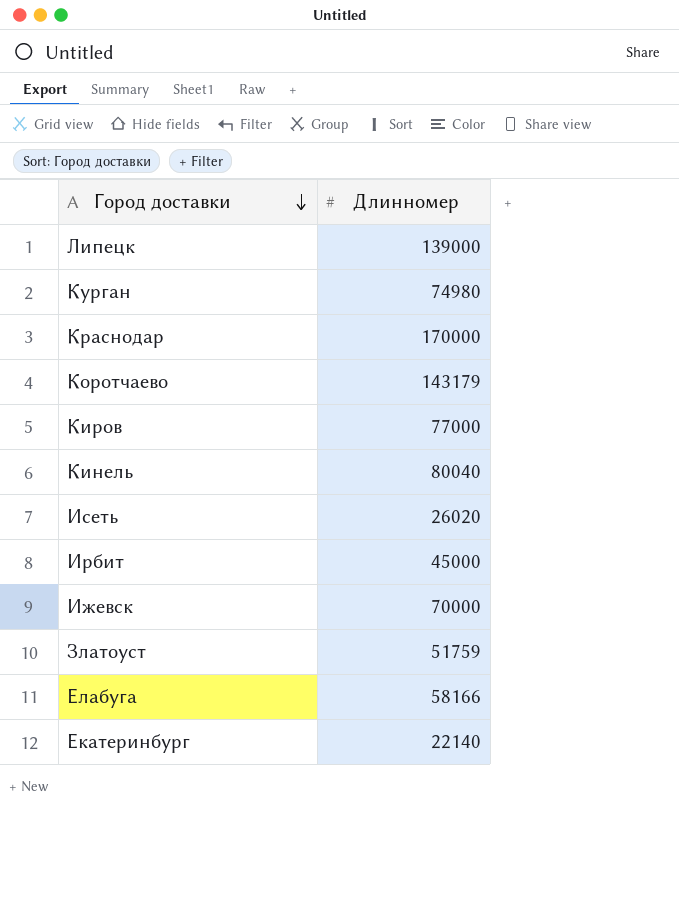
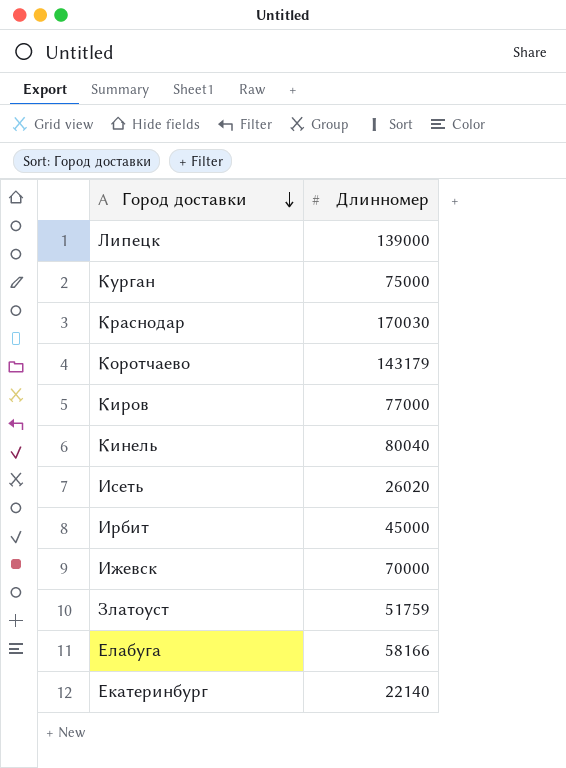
Курган | Длинномер: 74980 -> 75000
Краснодар | Длинномер: 170000 -> 170030

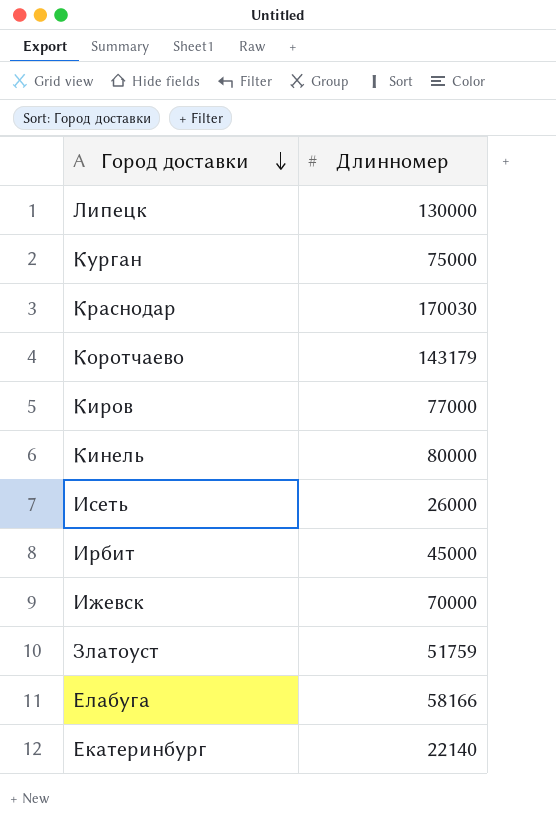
Липецк | Длинномер: 139000 -> 130000
Кинель | Длинномер: 80040 -> 80000
Исеть | Длинномер: 26020 -> 26000

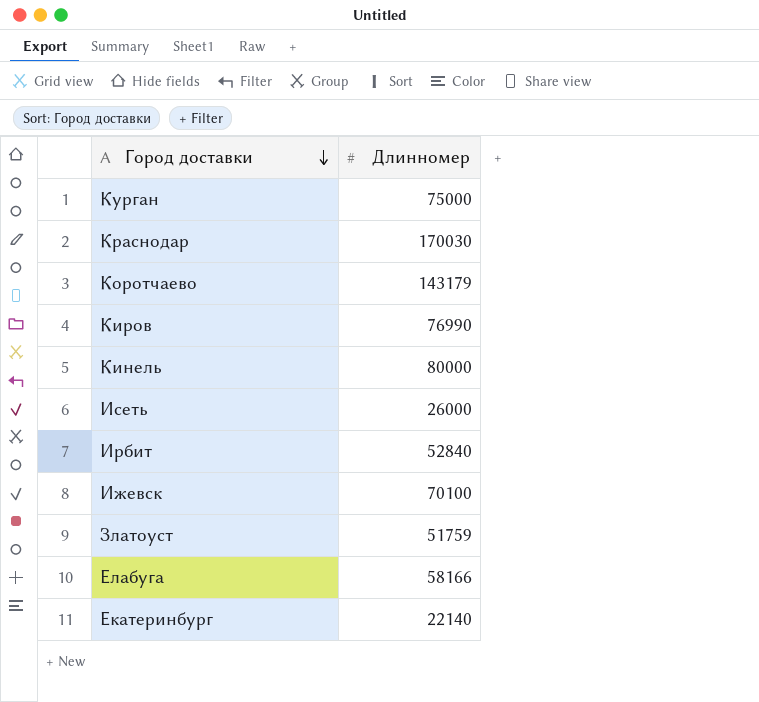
row Липецк: 130000 -> none
Киров | Длинномер: 77000 -> 76990
Ирбит | Длинномер: 45000 -> 52840
Ижевск | Длинномер: 70000 -> 70100

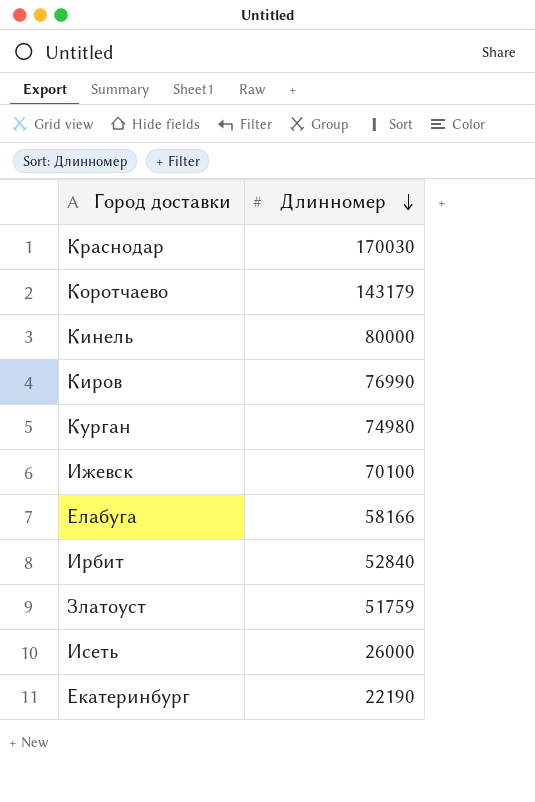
row order: Город доставки descending -> Длинномер descending
Курган | Длинномер: 75000 -> 74980
Екатеринбург | Длинномер: 22140 -> 22190

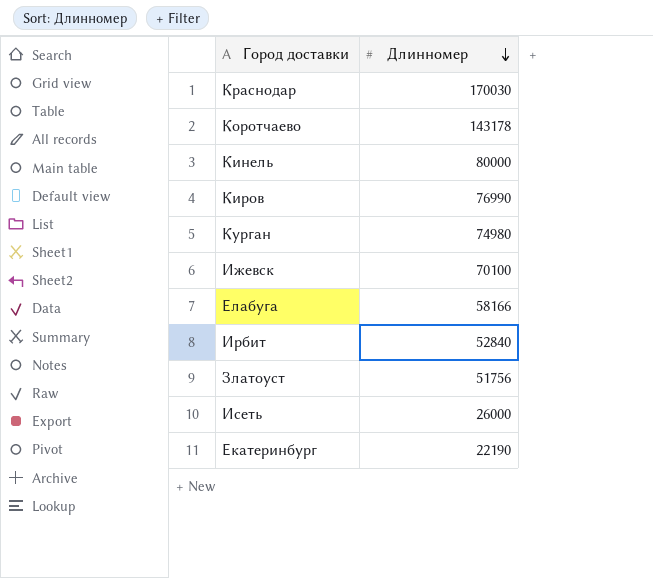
Коротчаево | Длинномер: 143179 -> 143178
Златоуст | Длинномер: 51759 -> 51756

